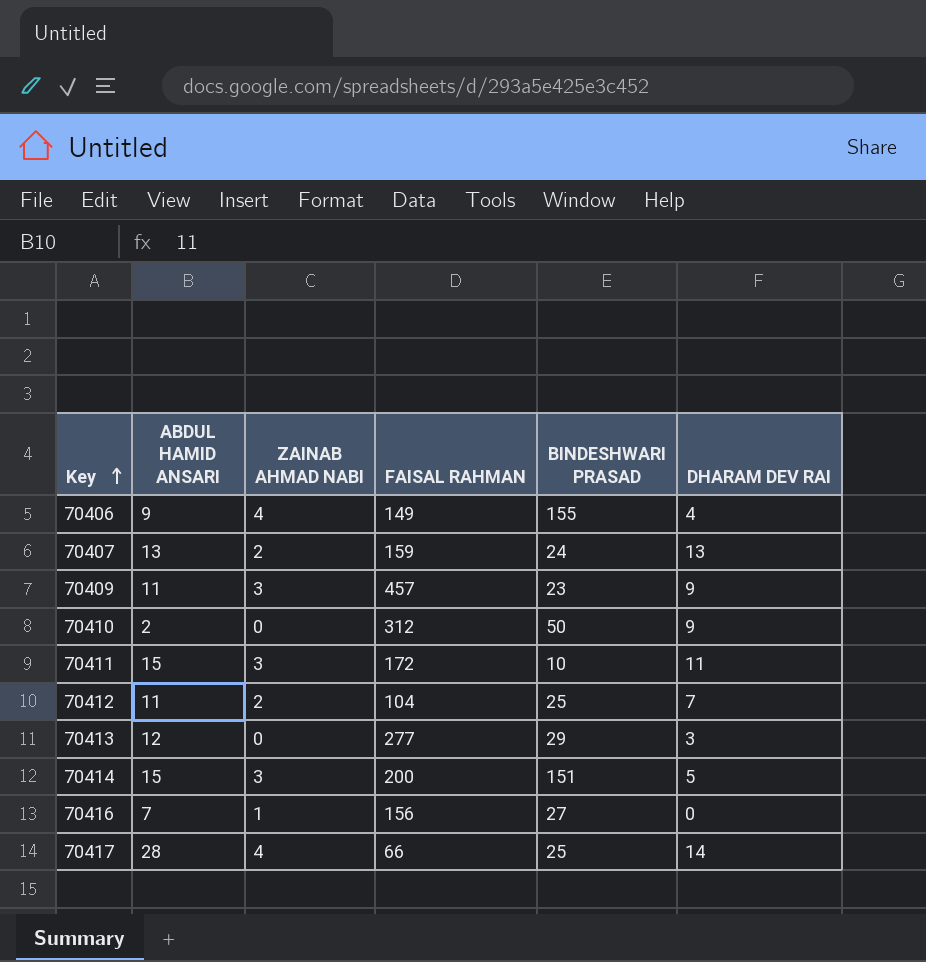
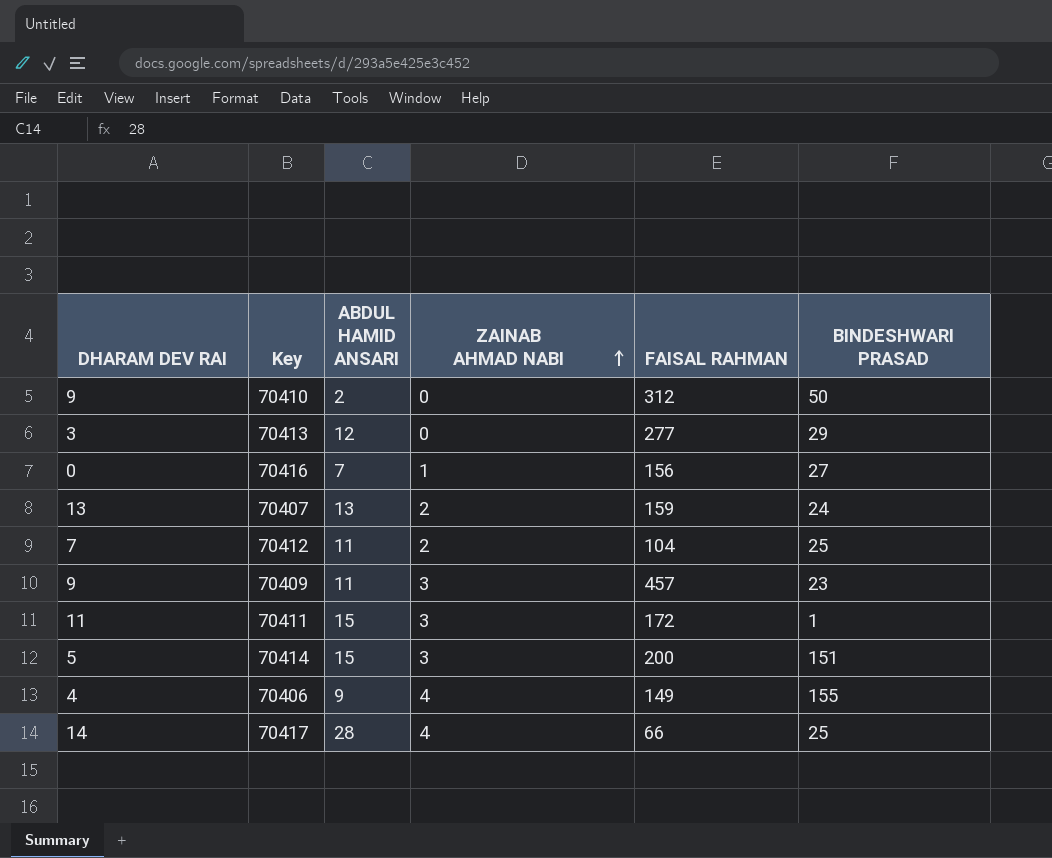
row order: Key ascending -> ZAINAB AHMAD NABI ascending
column DHARAM DEV RAI | position: 6 -> 1
70411 | BINDESHWARI PRASAD: 10 -> 1

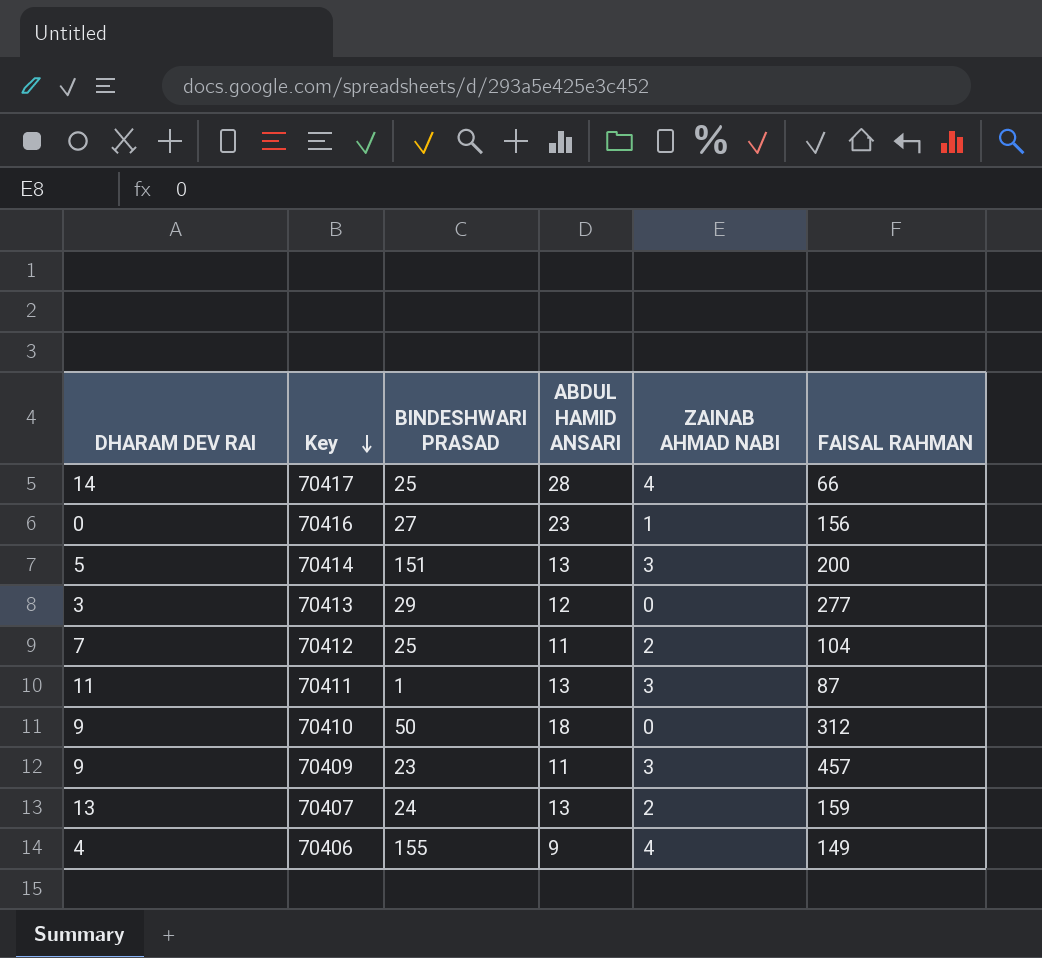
row order: ZAINAB AHMAD NABI ascending -> Key descending
column BINDESHWARI PRASAD | position: 6 -> 3
70416 | ABDUL HAMID ANSARI: 7 -> 23
70414 | ABDUL HAMID ANSARI: 15 -> 13
70411 | ABDUL HAMID ANSARI: 15 -> 13
70411 | FAISAL RAHMAN: 172 -> 87
70410 | ABDUL HAMID ANSARI: 2 -> 18

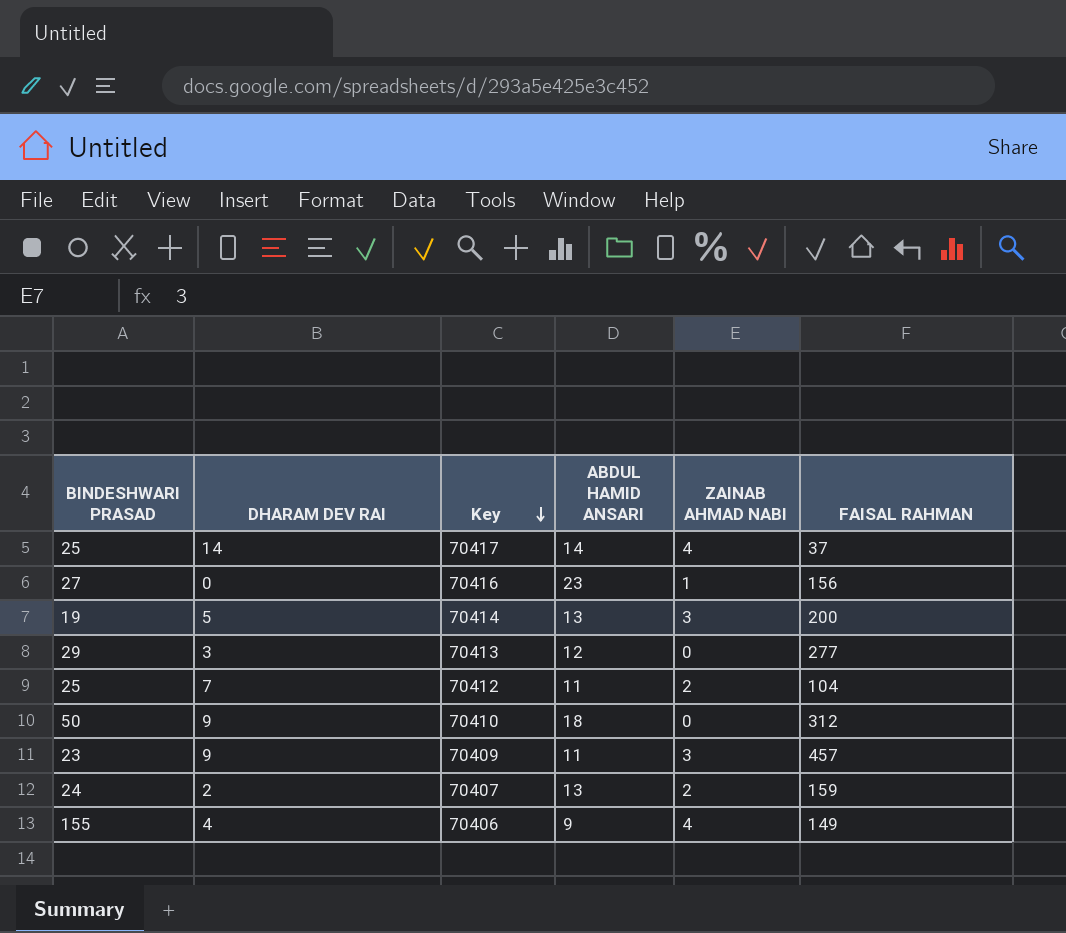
column BINDESHWARI PRASAD | position: 3 -> 1
row 70411: 11 | 1 | 13 | 3 | 87 -> none
70417 | ABDUL HAMID ANSARI: 28 -> 14
70417 | FAISAL RAHMAN: 66 -> 37
70414 | BINDESHWARI PRASAD: 151 -> 19
70407 | DHARAM DEV RAI: 13 -> 2

